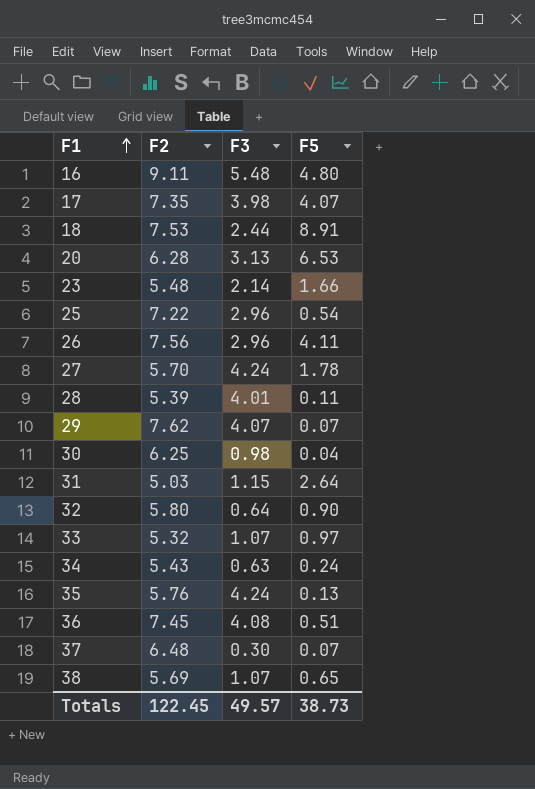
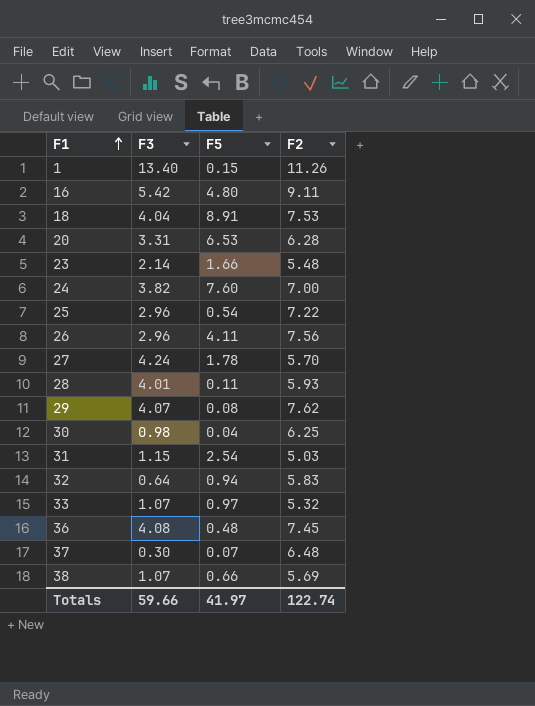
column F2 | position: 2 -> 4
row 17: 7.35 | 3.98 | 4.07 -> none
row 34: 5.43 | 0.63 | 0.24 -> none
row 35: 5.76 | 4.24 | 0.13 -> none
row 1: none -> 13.40 | 0.15 | 11.26
16 | F3: 5.48 -> 5.42
18 | F3: 2.44 -> 4.04
20 | F3: 3.13 -> 3.31
row 24: none -> 3.82 | 7.60 | 7.00
28 | F2: 5.39 -> 5.93
29 | F5: 0.07 -> 0.08
31 | F5: 2.64 -> 2.54
32 | F5: 0.90 -> 0.94
32 | F2: 5.80 -> 5.83
36 | F5: 0.51 -> 0.48
38 | F5: 0.65 -> 0.66
Totals | F3: 49.57 -> 59.66
Totals | F5: 38.73 -> 41.97
Totals | F2: 122.45 -> 122.74

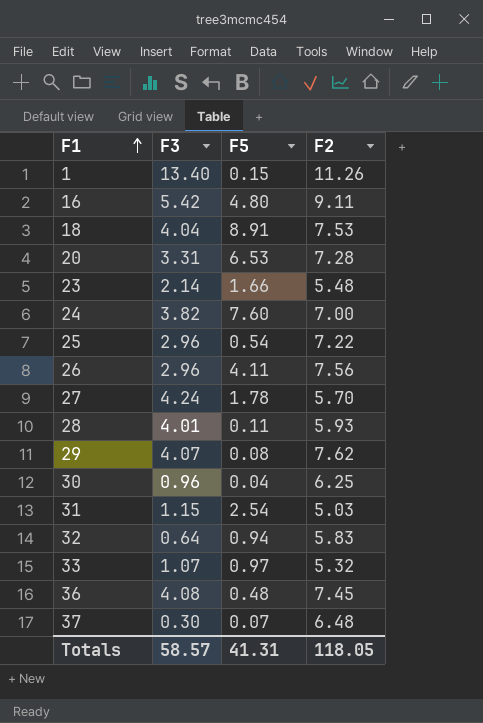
row 38: 1.07 | 0.66 | 5.69 -> none
20 | F2: 6.28 -> 7.28
30 | F3: 0.98 -> 0.96
Totals | F3: 59.66 -> 58.57
Totals | F5: 41.97 -> 41.31
Totals | F2: 122.74 -> 118.05

